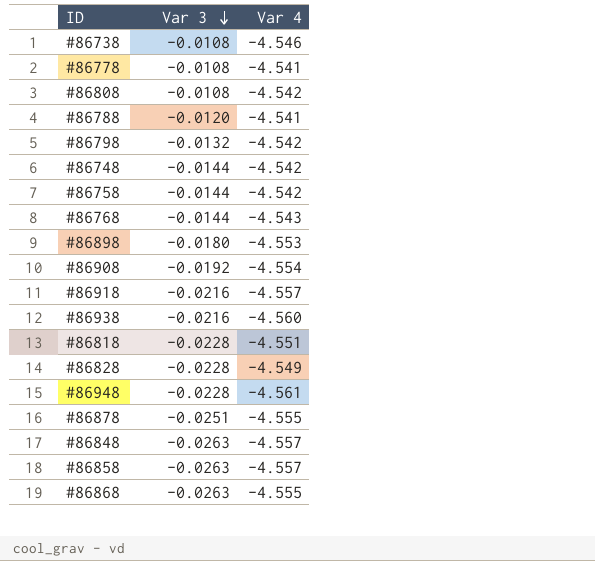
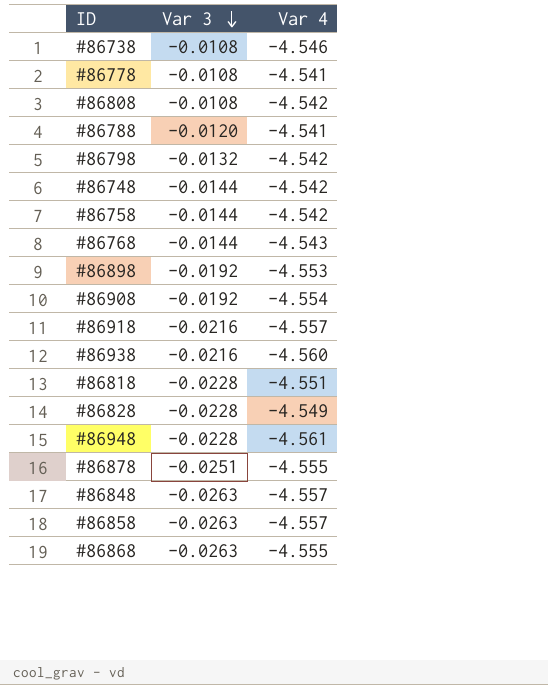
#86898 | Var 3: -0.0180 -> -0.0192

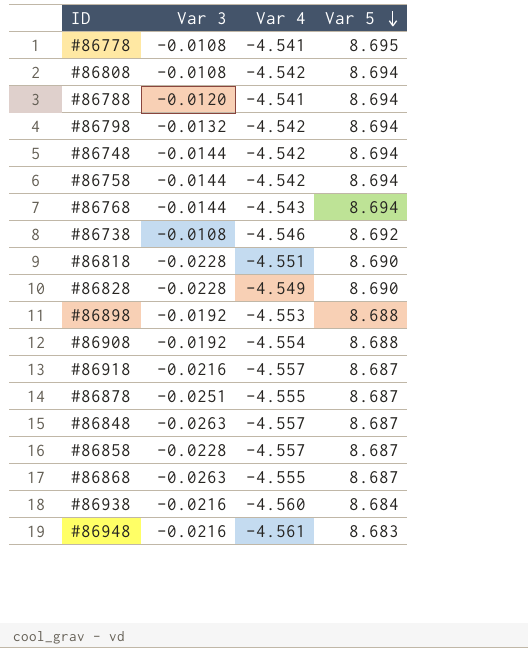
row order: Var 3 descending -> Var 5 descending
column Var 5 | position: none -> 4
#86858 | Var 3: -0.0263 -> -0.0228
#86948 | Var 3: -0.0228 -> -0.0216

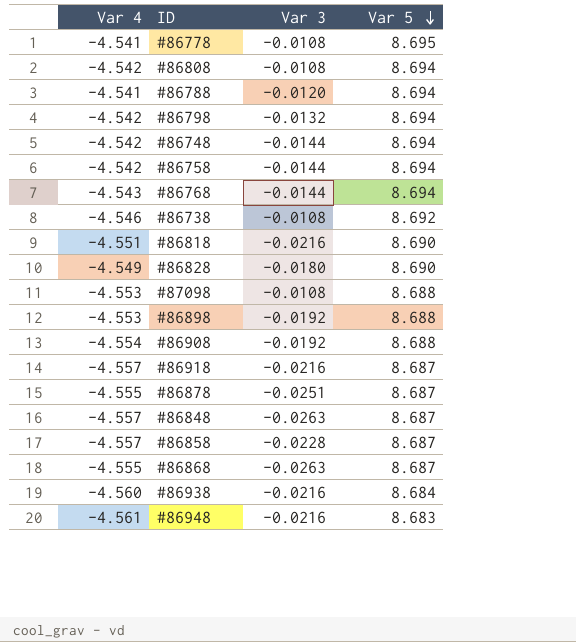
column Var 4 | position: 3 -> 1
#86818 | Var 3: -0.0228 -> -0.0216
#86828 | Var 3: -0.0228 -> -0.0180
row #87098: none -> -4.553 | -0.0108 | 8.688

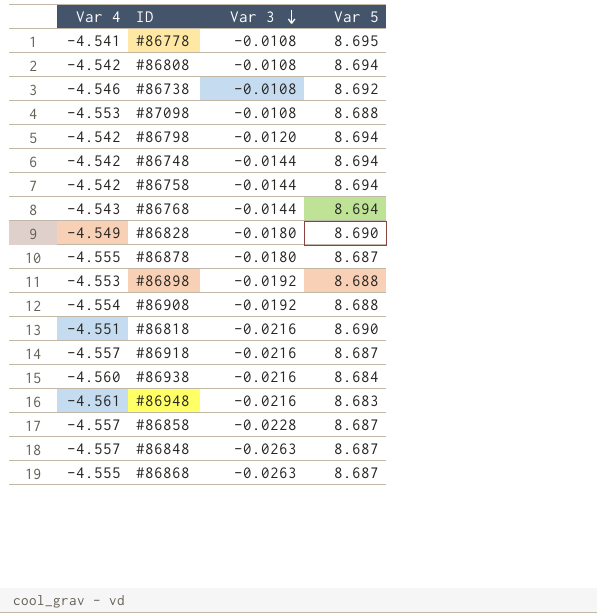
row order: Var 5 descending -> Var 3 descending
row #86788: -4.541 | -0.0120 | 8.694 -> none
#86798 | Var 3: -0.0132 -> -0.0120
#86878 | Var 3: -0.0251 -> -0.0180

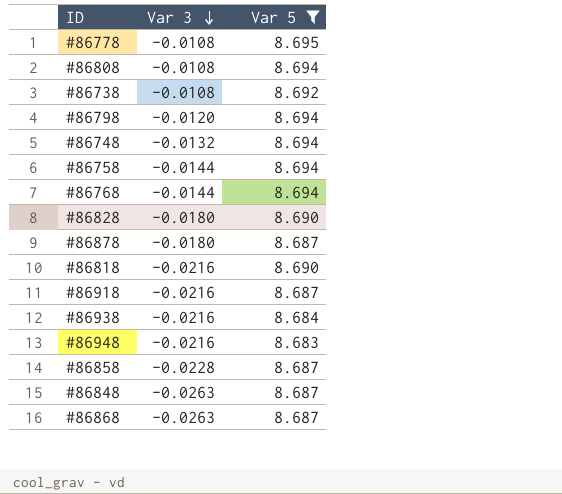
filter: none -> Var 5 != 8.688
column Var 4 | position: 1 -> none
#86748 | Var 3: -0.0144 -> -0.0132

